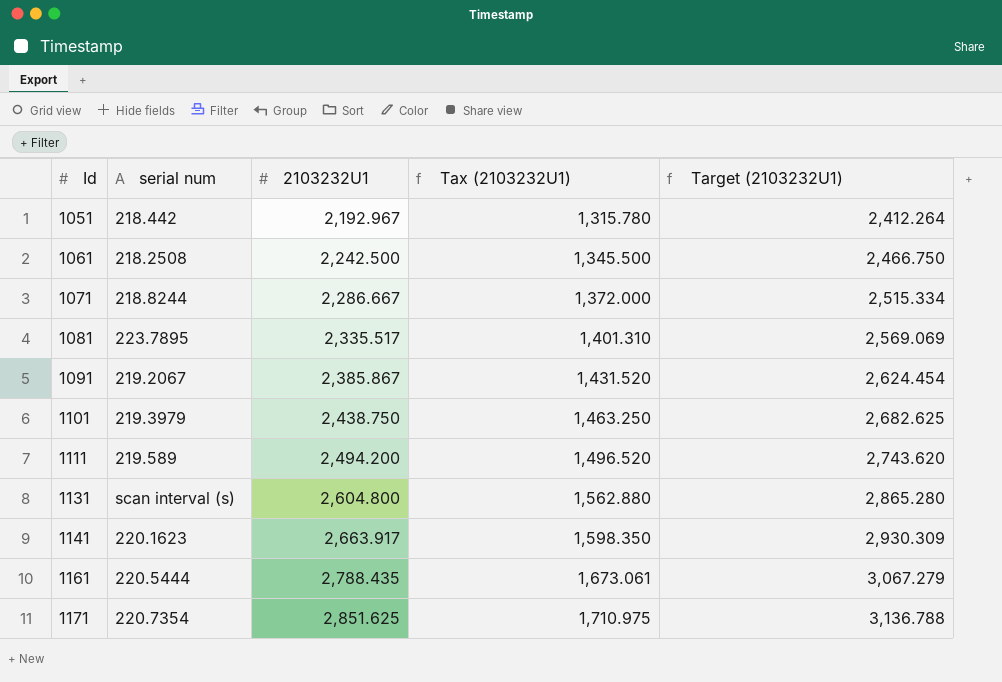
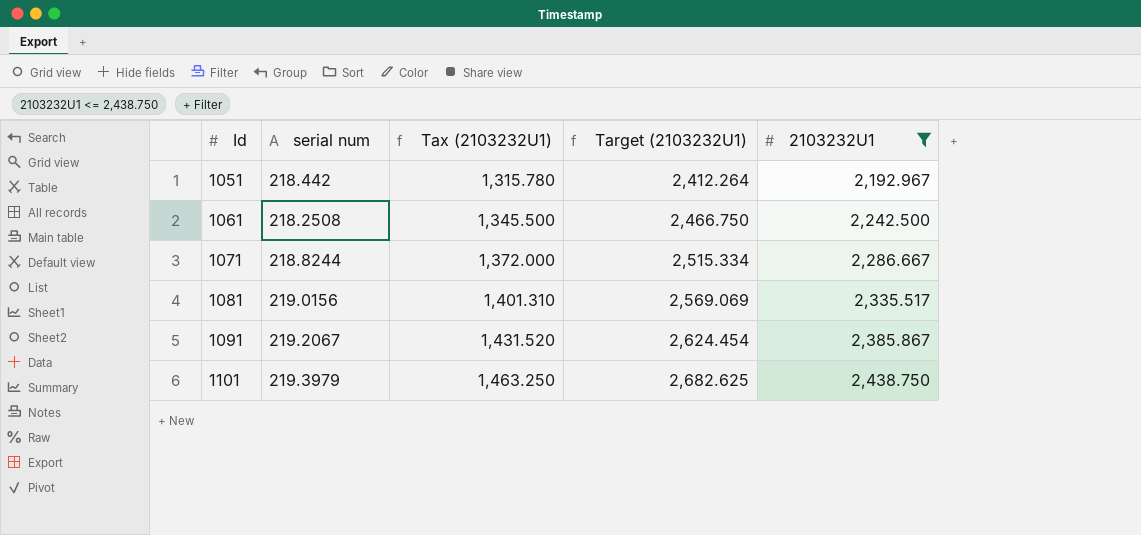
filter: none -> 2103232U1 <= 2,438.750
column 2103232U1 | position: 3 -> 5
1081 | serial num: 223.7895 -> 219.0156

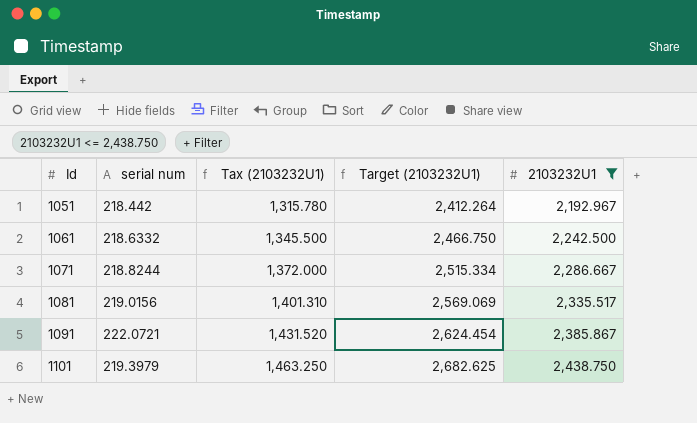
1061 | serial num: 218.2508 -> 218.6332
1091 | serial num: 219.2067 -> 222.0721

